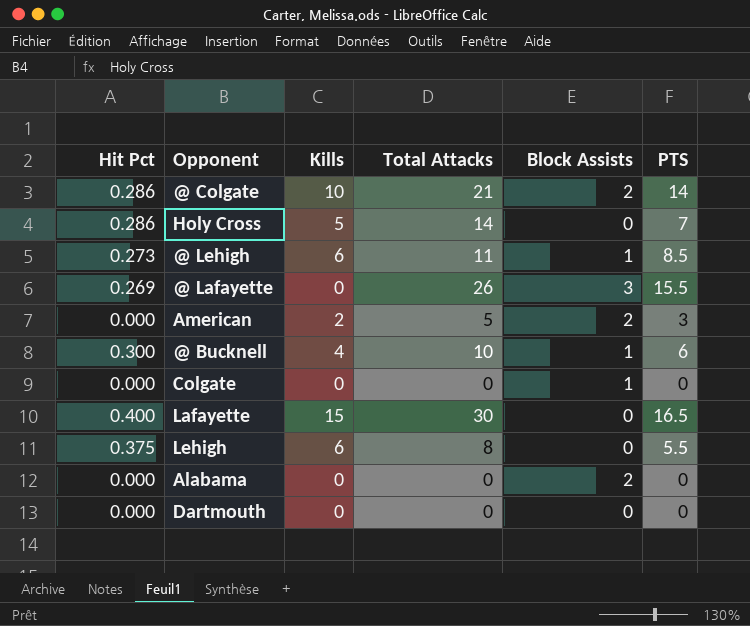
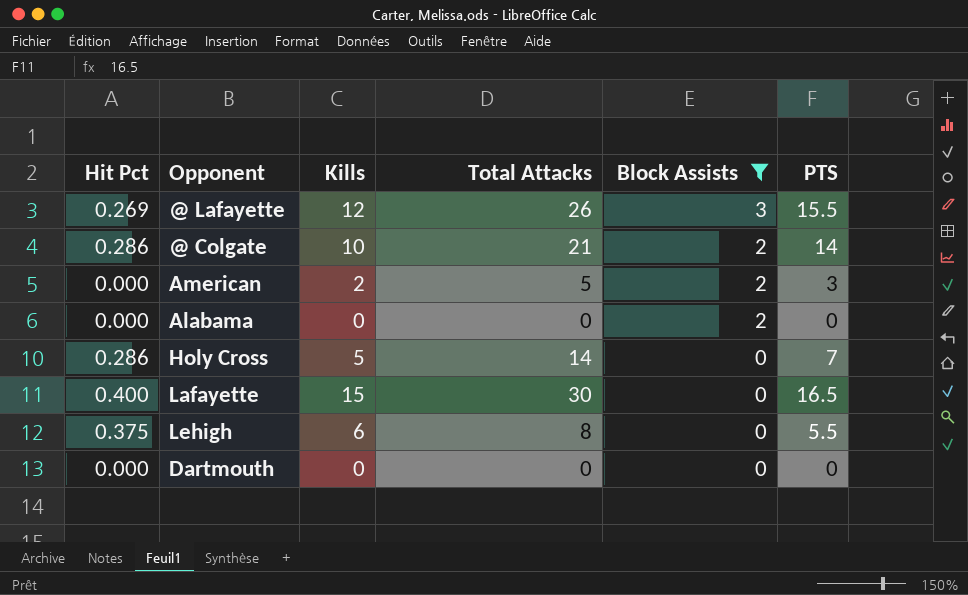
filter: none -> Block Assists != 1
row order: none -> Block Assists descending
@ Lafayette | Kills: 0 -> 12

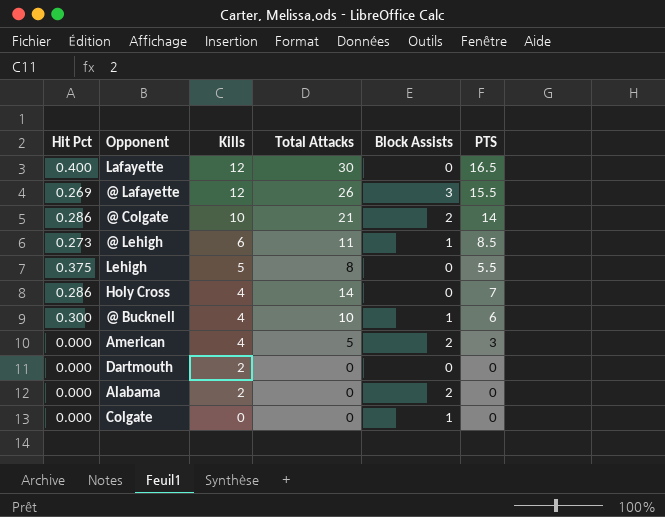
filter: Block Assists != 1 -> none
row order: Block Assists descending -> Kills descending
Lafayette | Kills: 15 -> 12
Lehigh | Kills: 6 -> 5
Holy Cross | Kills: 5 -> 4
American | Kills: 2 -> 4
Dartmouth | Kills: 0 -> 2
Alabama | Kills: 0 -> 2

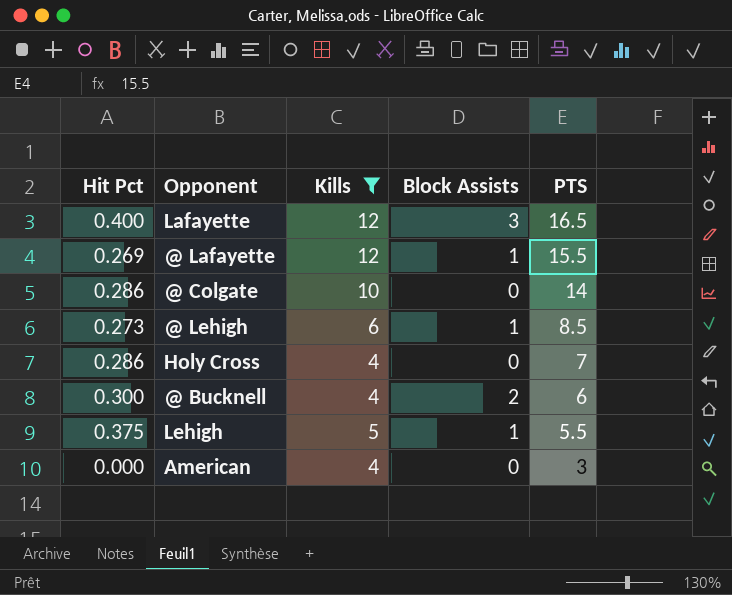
filter: none -> Kills >= 4
row order: Kills descending -> PTS descending
column Total Attacks | position: 4 -> none
Lafayette | Block Assists: 0 -> 3
@ Lafayette | Block Assists: 3 -> 1
@ Colgate | Block Assists: 2 -> 0
@ Bucknell | Block Assists: 1 -> 2
Lehigh | Block Assists: 0 -> 1
American | Block Assists: 2 -> 0

